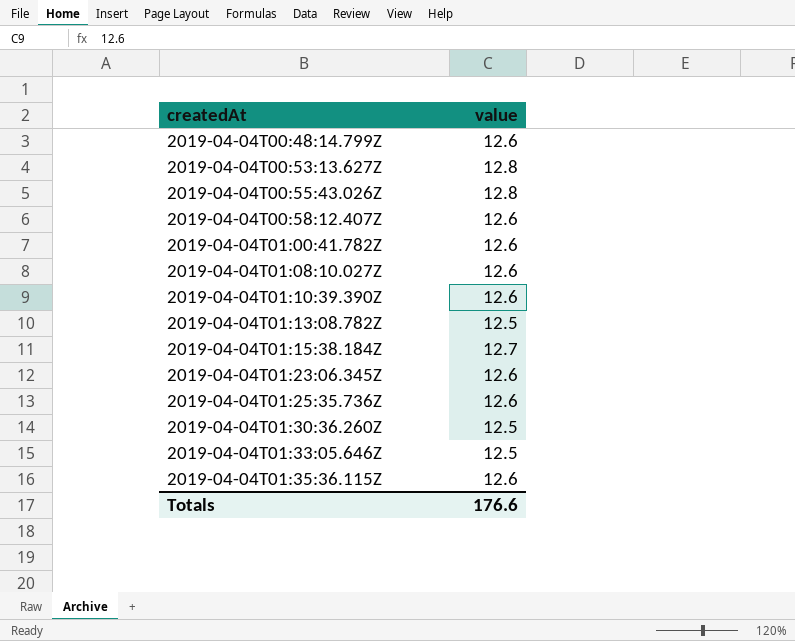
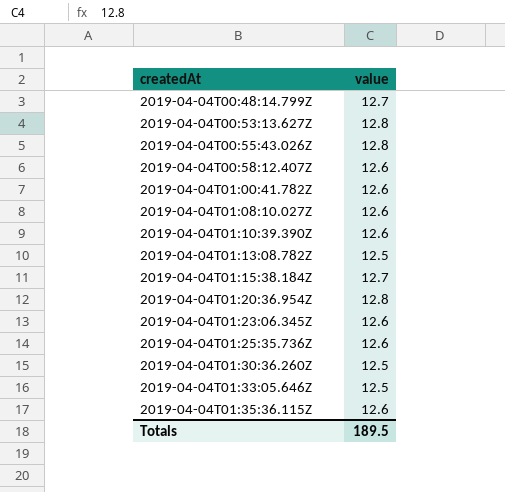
2019-04-04T00:48:14.799Z | value: 12.6 -> 12.7
row 2019-04-04T01:20:36.954Z: none -> 12.8
Totals | value: 176.6 -> 189.5

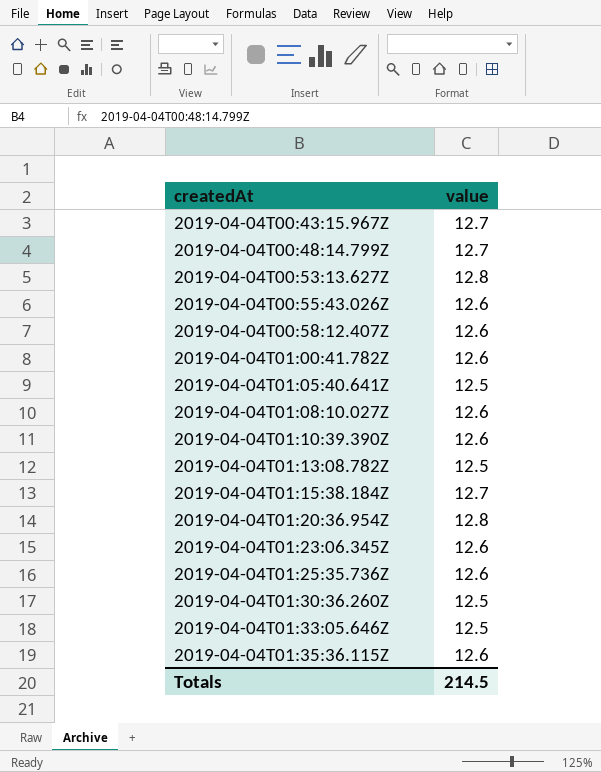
row 2019-04-04T00:43:15.967Z: none -> 12.7
2019-04-04T00:55:43.026Z | value: 12.8 -> 12.6
row 2019-04-04T01:05:40.641Z: none -> 12.5
Totals | value: 189.5 -> 214.5

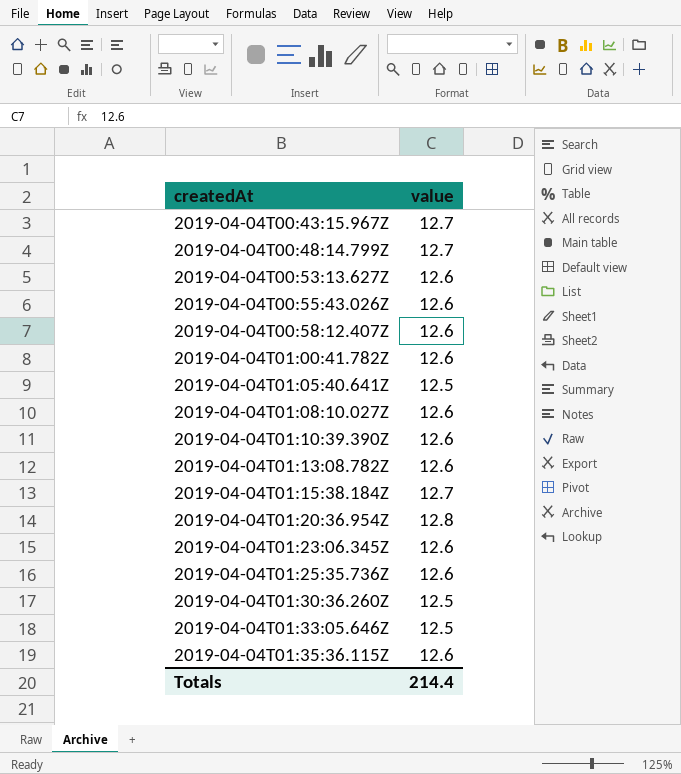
2019-04-04T00:53:13.627Z | value: 12.8 -> 12.6
2019-04-04T01:13:08.782Z | value: 12.5 -> 12.6
Totals | value: 214.5 -> 214.4

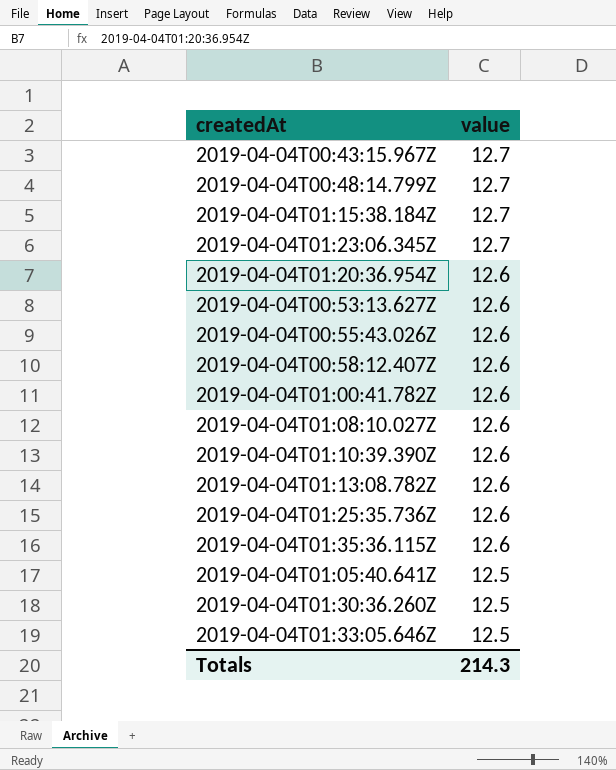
row order: createdAt ascending -> value descending
2019-04-04T01:23:06.345Z | value: 12.6 -> 12.7
2019-04-04T01:20:36.954Z | value: 12.8 -> 12.6
Totals | value: 214.4 -> 214.3

